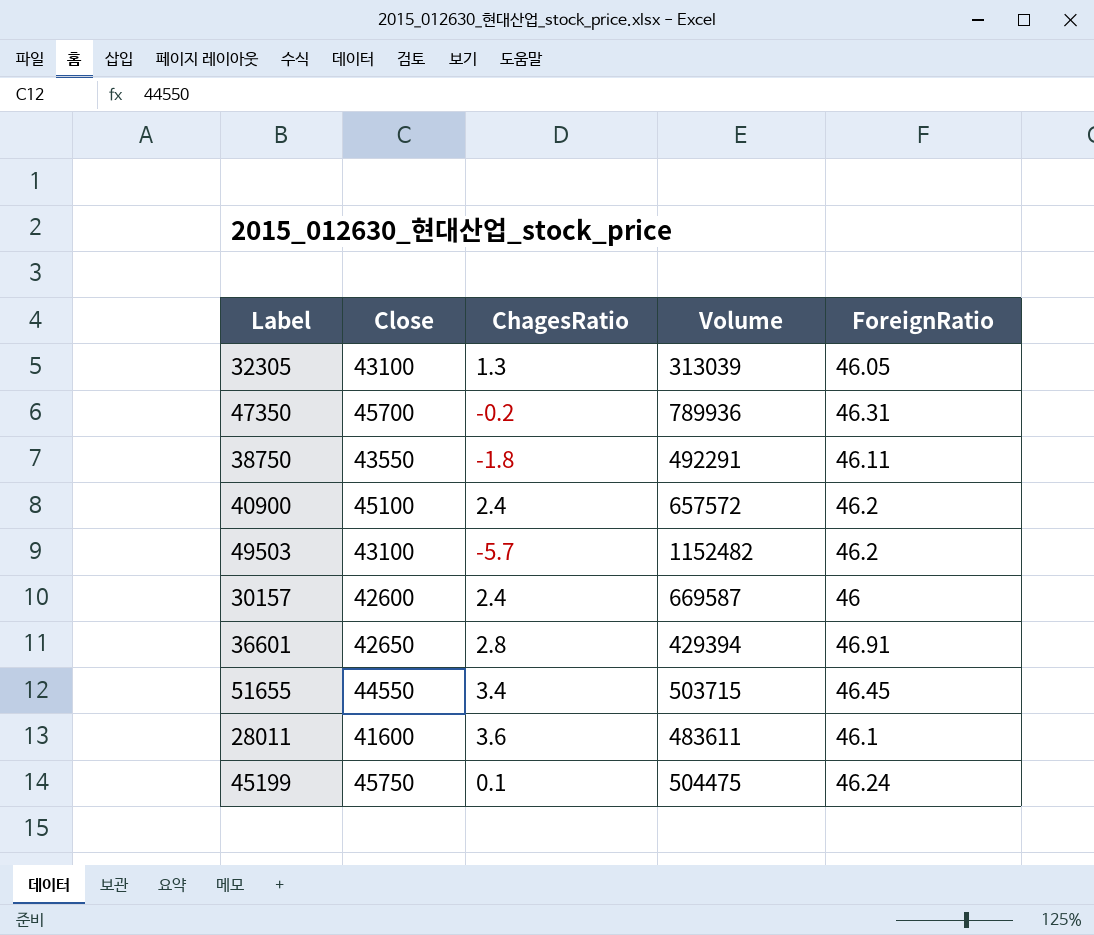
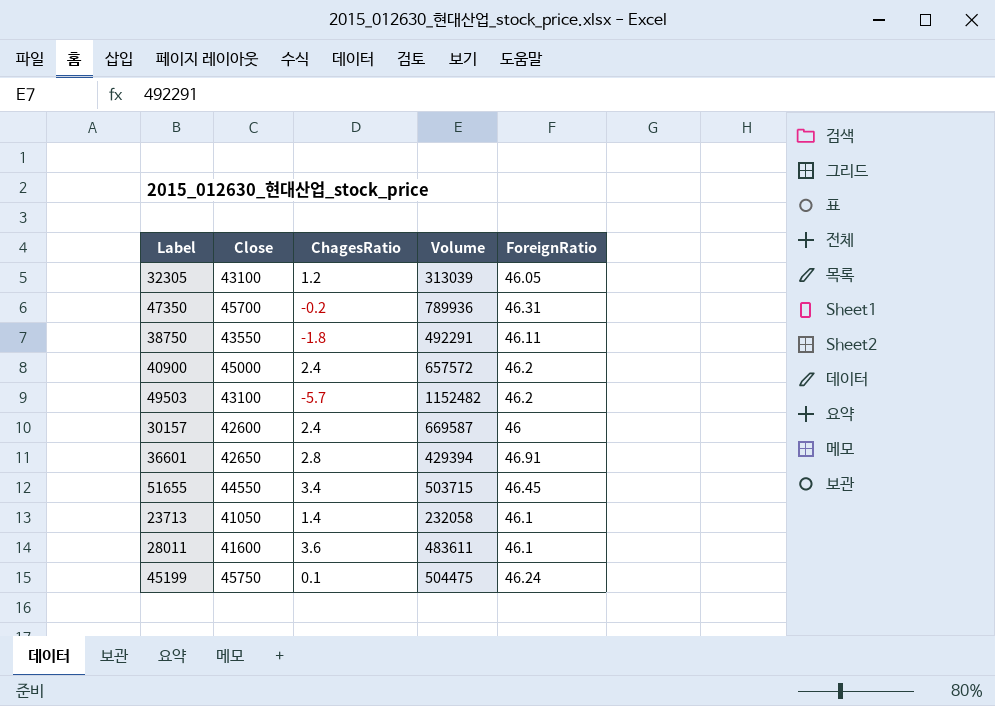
32305 | ChagesRatio: 1.3 -> 1.2
40900 | Close: 45100 -> 45000
row 23713: none -> 41050 | 1.4 | 232058 | 46.1

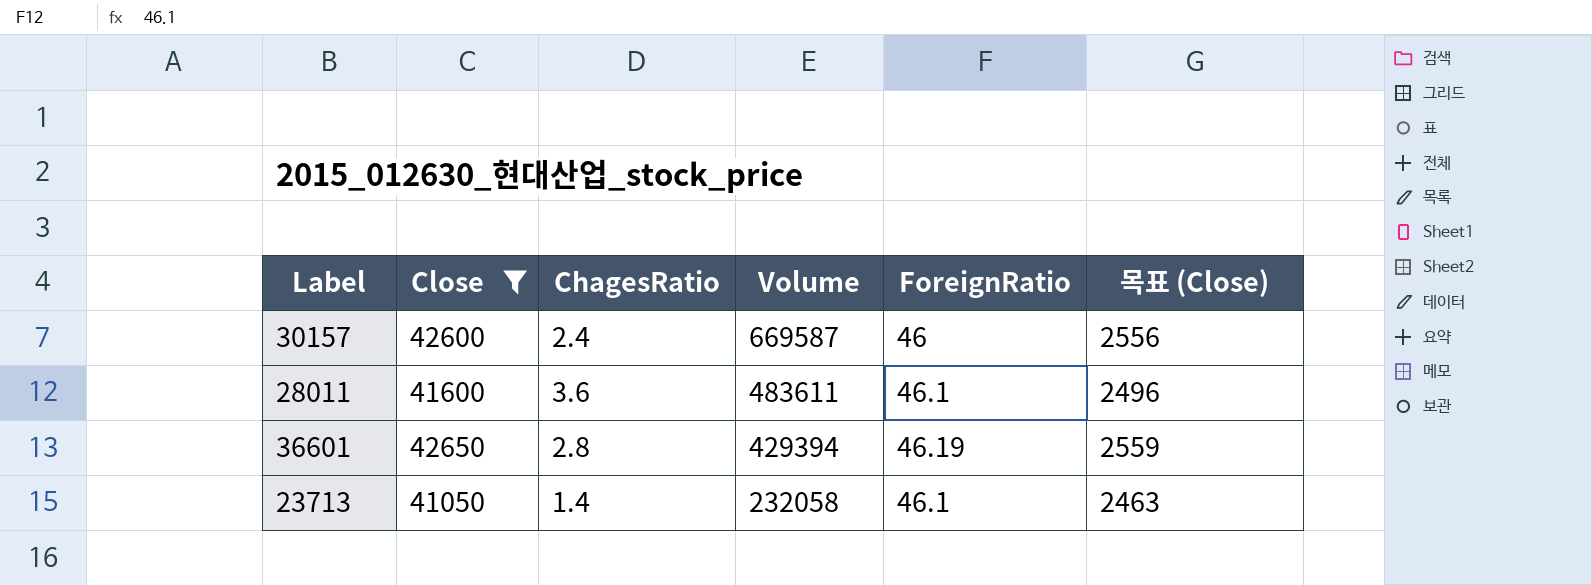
filter: none -> Close <= 42650
row order: none -> Volume descending
column 목표 (Close) | formula: none -> [Close] * 0.06
36601 | ForeignRatio: 46.91 -> 46.19

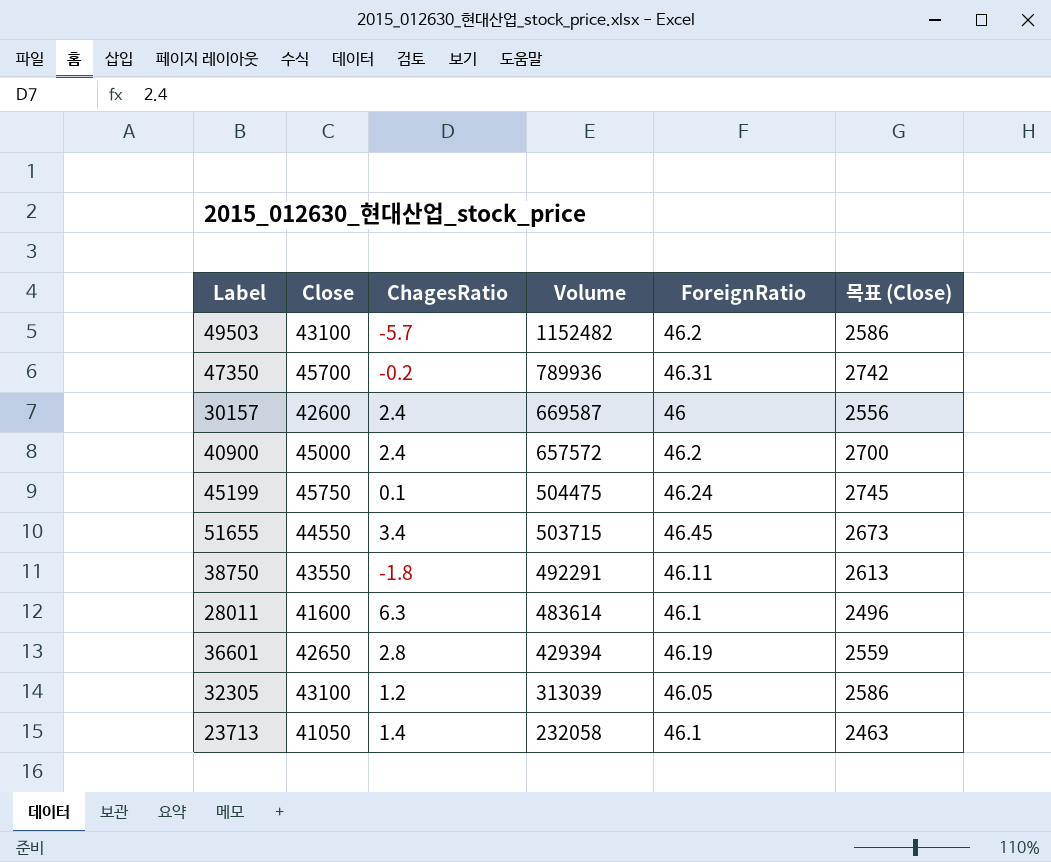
filter: Close <= 42650 -> none
28011 | ChagesRatio: 3.6 -> 6.3
28011 | Volume: 483611 -> 483614

